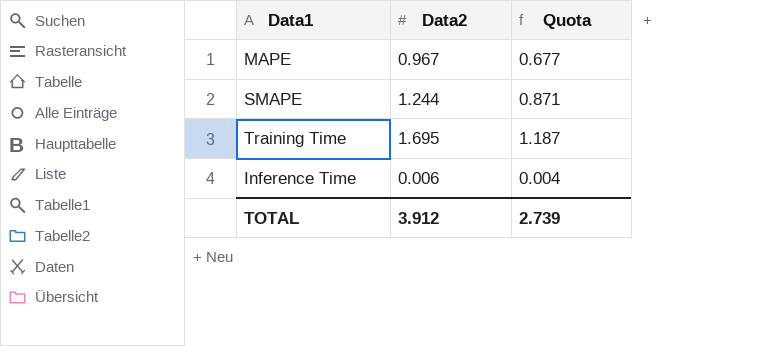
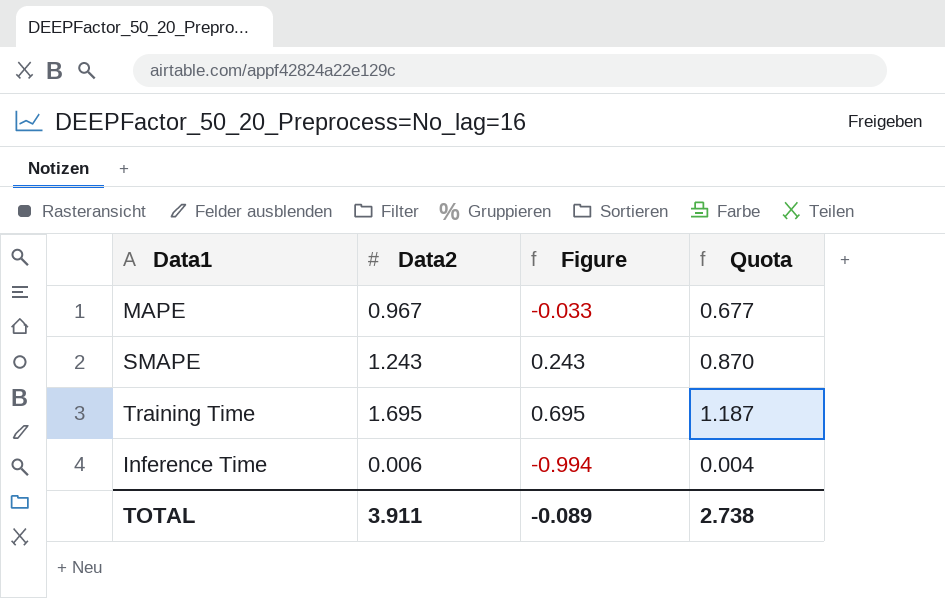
column Figure | formula: none -> [Data2] - 1
SMAPE | Data2: 1.244 -> 1.243
SMAPE | Quota: 0.871 -> 0.870
TOTAL | Data2: 3.912 -> 3.911
TOTAL | Quota: 2.739 -> 2.738

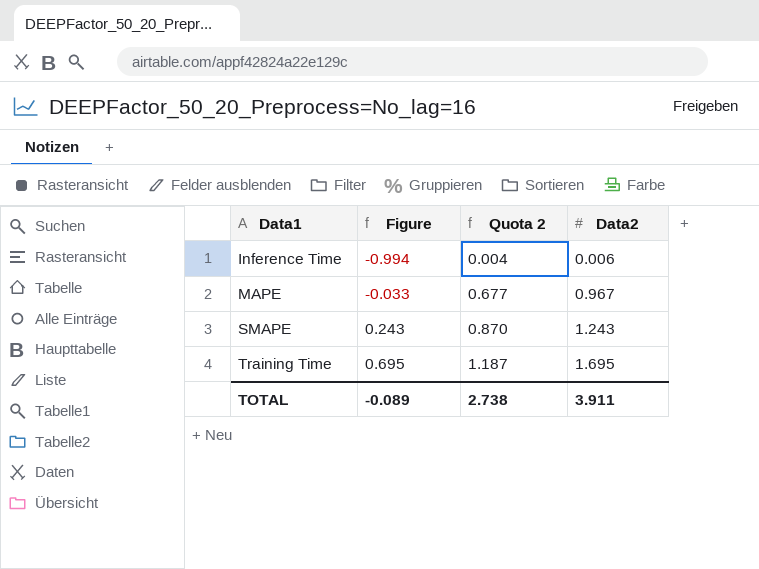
row order: none -> Data1 ascending
column name: Quota -> Quota 2
column Data2 | position: 2 -> 4

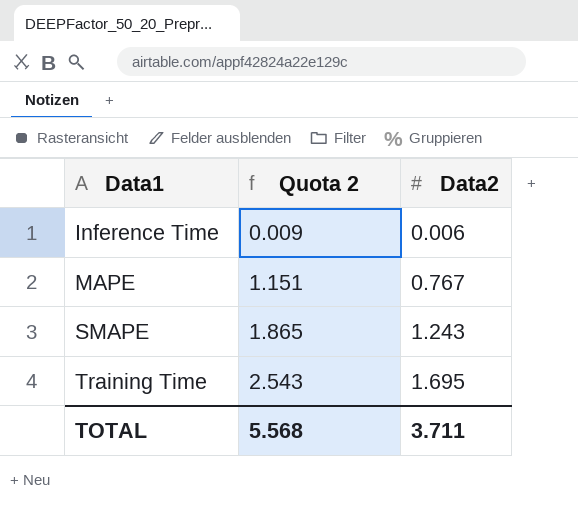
column Figure | formula: [Data2] - 1 -> none
column Quota 2 | formula: [Data2] * 0.7 -> [Data2] * 1.5
MAPE | Data2: 0.967 -> 0.767
TOTAL | Quota 2: 2.738 -> 5.568
TOTAL | Data2: 3.911 -> 3.711

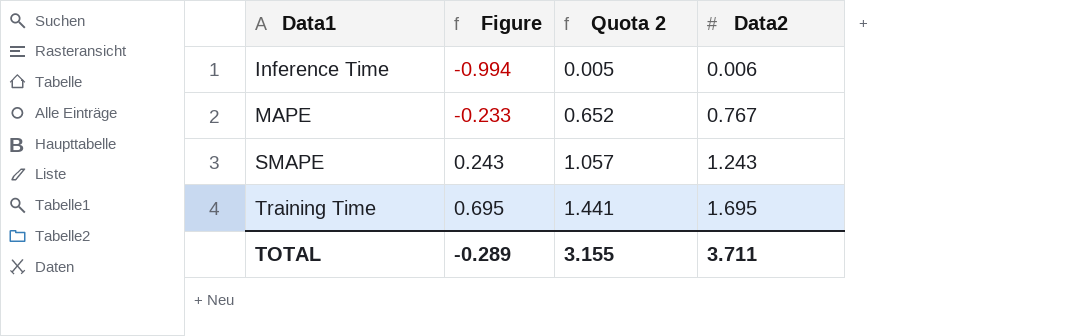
column Figure | formula: none -> [Data2] - 1
column Quota 2 | formula: [Data2] * 1.5 -> [Data2] * 0.85
TOTAL | Quota 2: 5.568 -> 3.155

